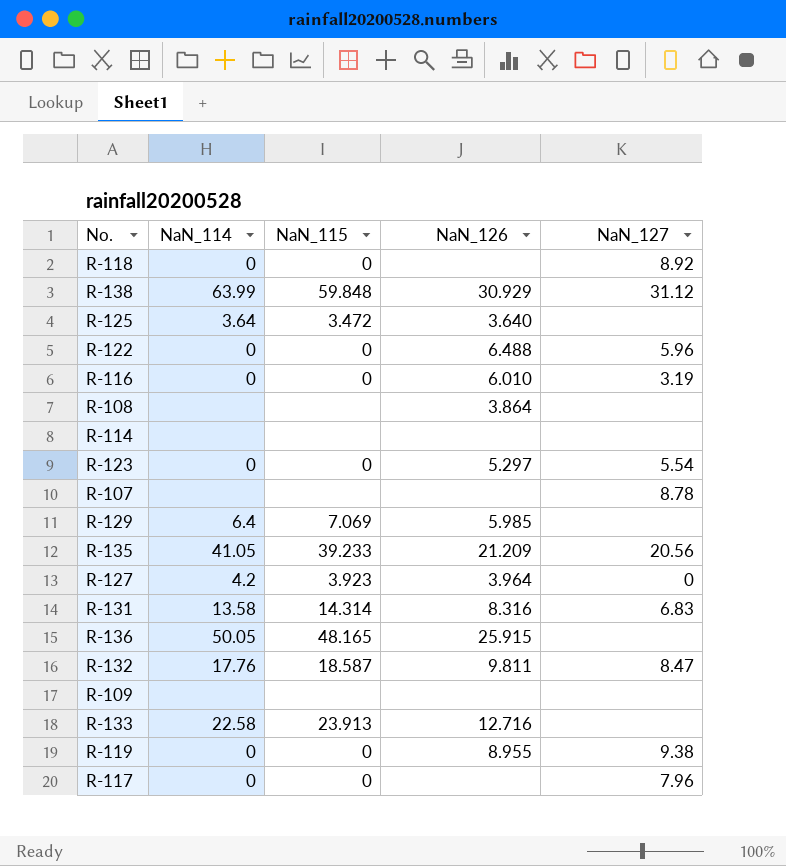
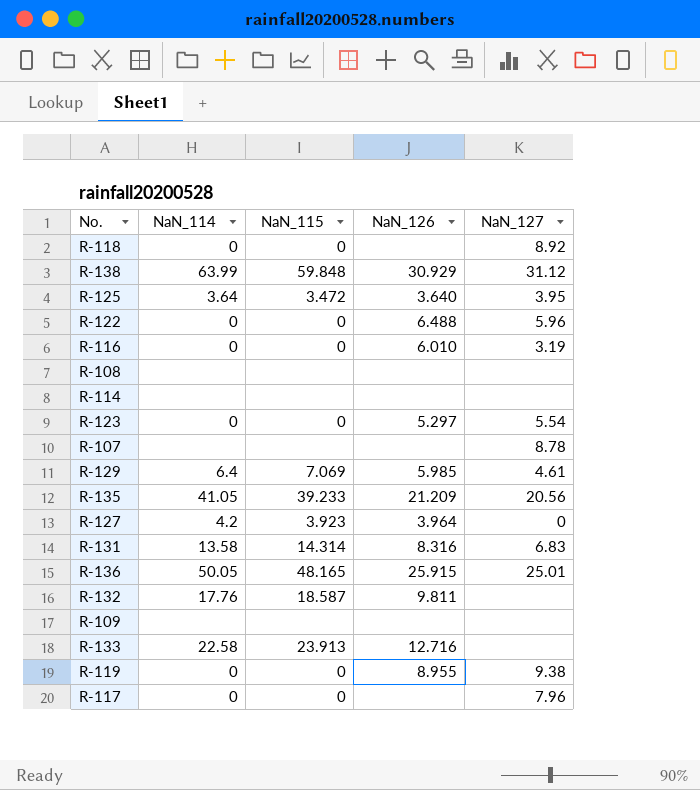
R-125 | NaN_127: none -> 3.95
R-108 | NaN_126: 3.864 -> none
R-129 | NaN_127: none -> 4.61
R-136 | NaN_127: none -> 25.01
R-132 | NaN_127: 8.47 -> none

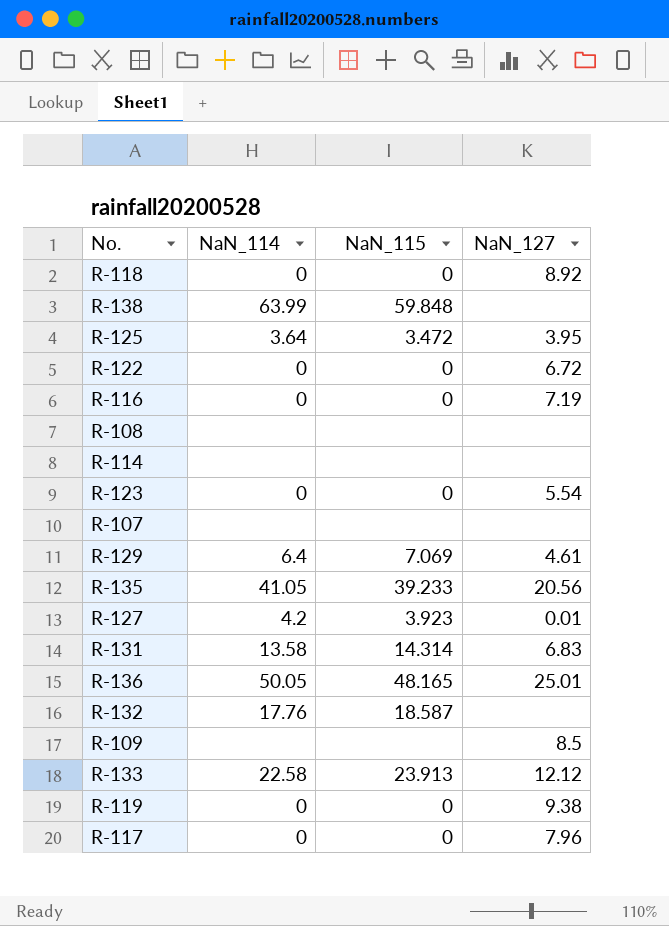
column NaN_126 | position: 4 -> none
R-138 | NaN_127: 31.12 -> none
R-122 | NaN_127: 5.96 -> 6.72
R-116 | NaN_127: 3.19 -> 7.19
R-107 | NaN_127: 8.78 -> none
R-127 | NaN_127: 0 -> 0.01
R-109 | NaN_127: none -> 8.5
R-133 | NaN_127: none -> 12.12

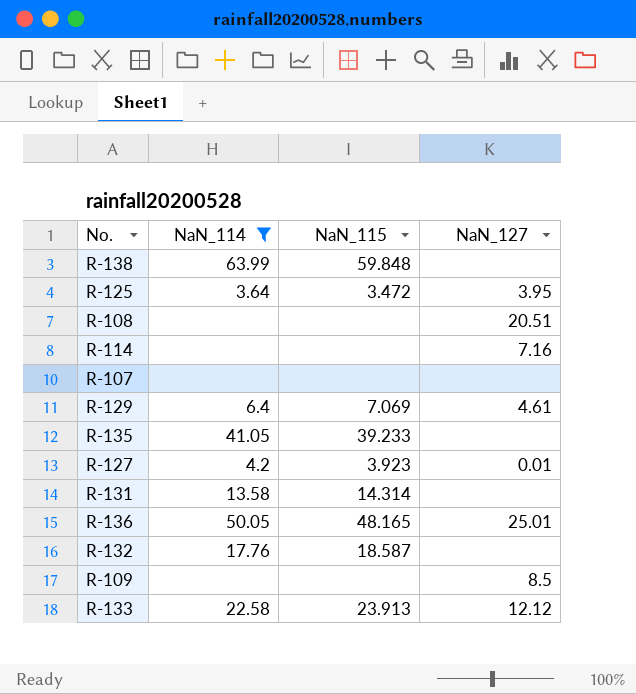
filter: none -> NaN_114 != 0
R-108 | NaN_127: none -> 20.51
R-114 | NaN_127: none -> 7.16
R-135 | NaN_127: 20.56 -> none
R-131 | NaN_127: 6.83 -> none

